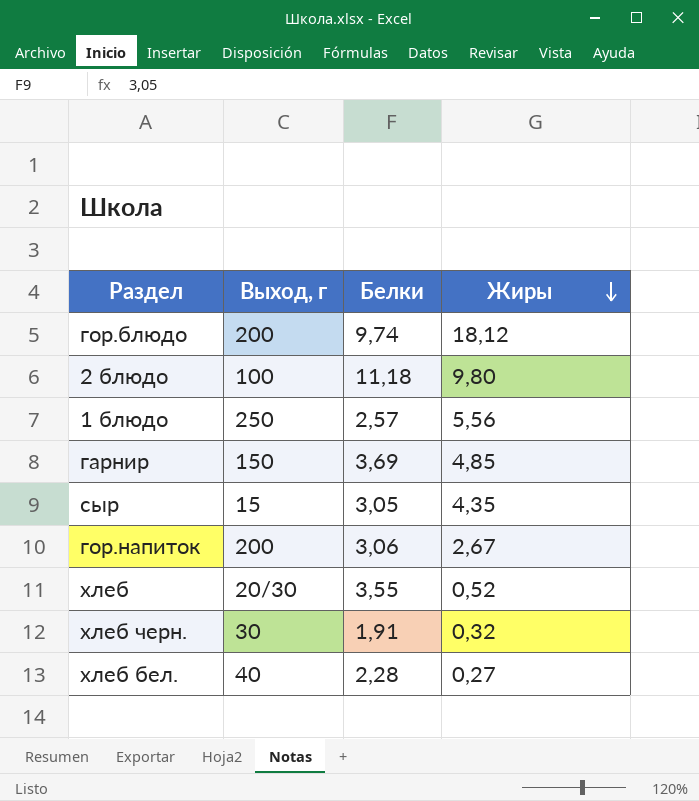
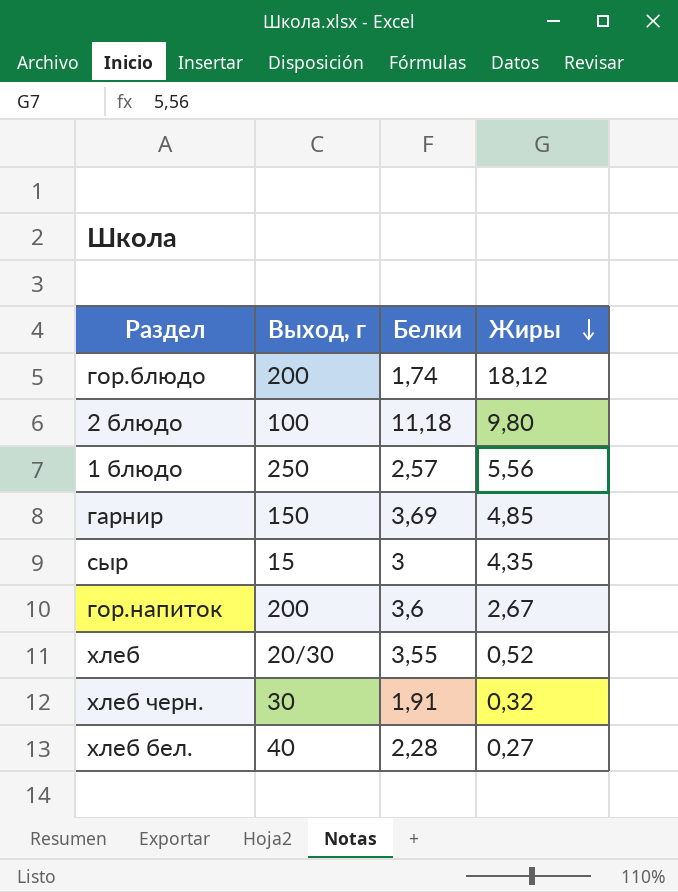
гор.блюдо | Белки: 9,74 -> 1,74
сыр | Белки: 3,05 -> 3
гор.напиток | Белки: 3,06 -> 3,6

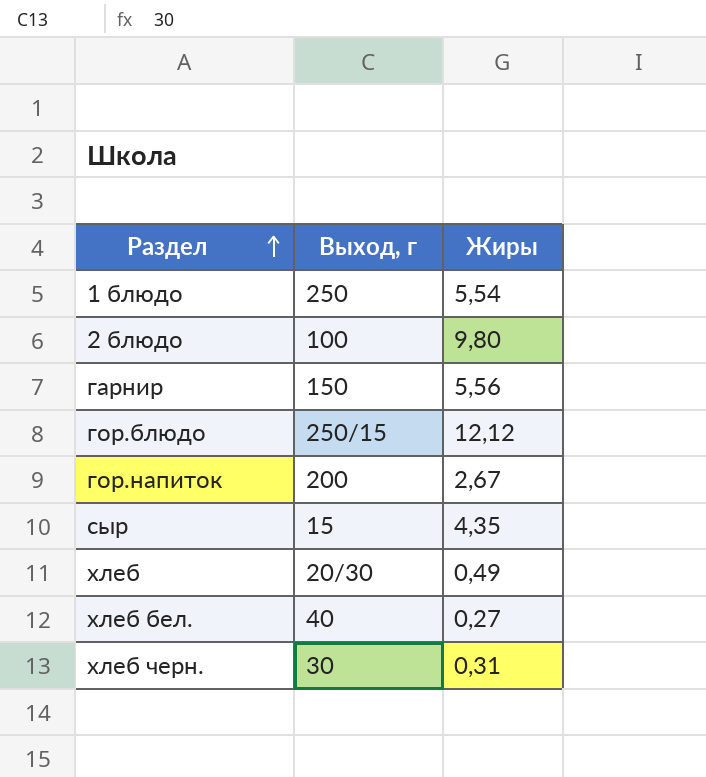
row order: Жиры descending -> Раздел ascending
column Белки | position: 3 -> none
1 блюдо | Жиры: 5,56 -> 5,54
гарнир | Жиры: 4,85 -> 5,56
гор.блюдо | Выход, г: 200 -> 250/15
гор.блюдо | Жиры: 18,12 -> 12,12
хлеб | Жиры: 0,52 -> 0,49
хлеб черн. | Жиры: 0,32 -> 0,31

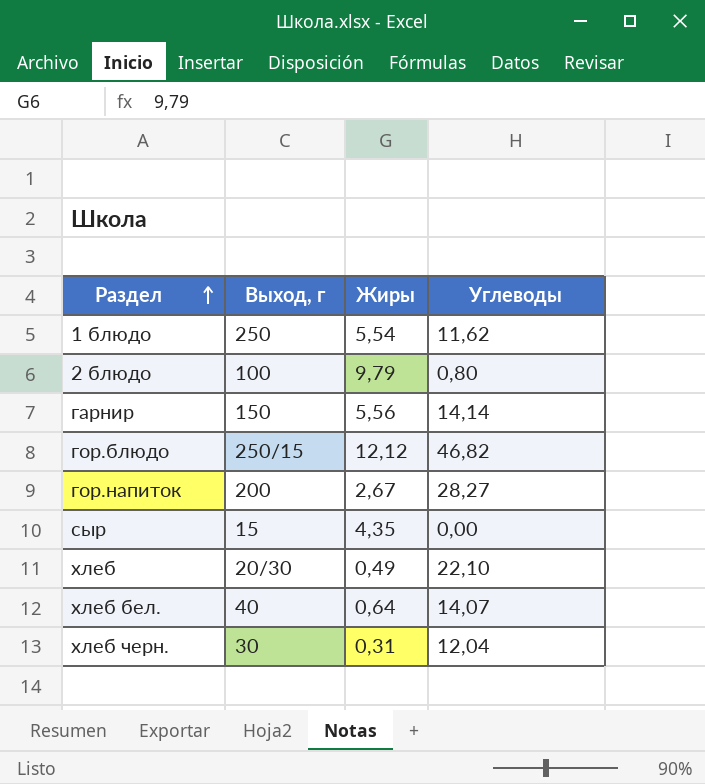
column Углеводы | position: none -> 4
2 блюдо | Жиры: 9,80 -> 9,79
хлеб бел. | Жиры: 0,27 -> 0,64

